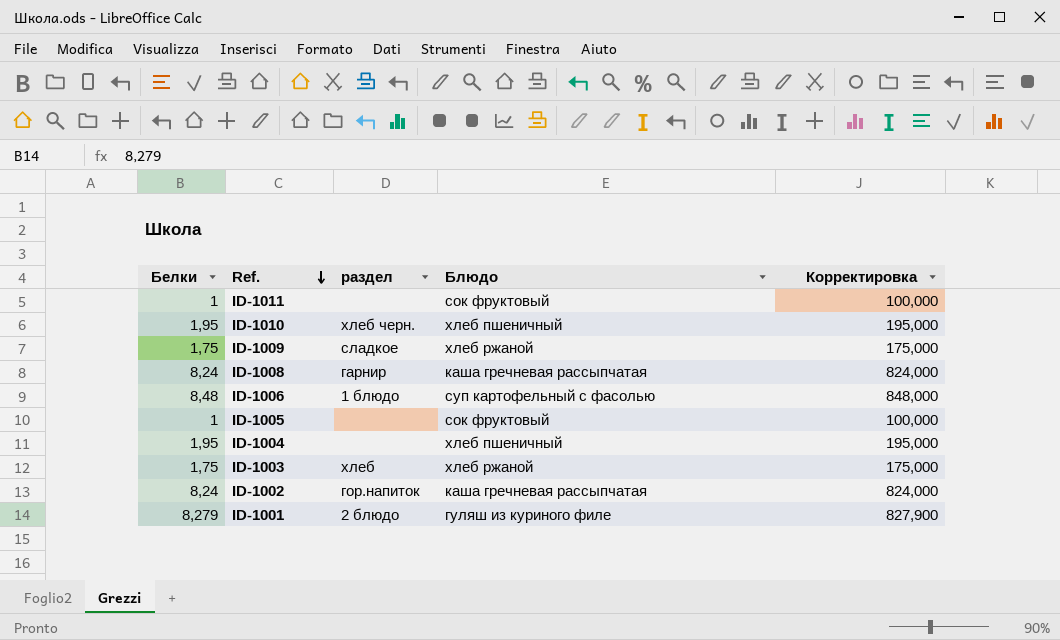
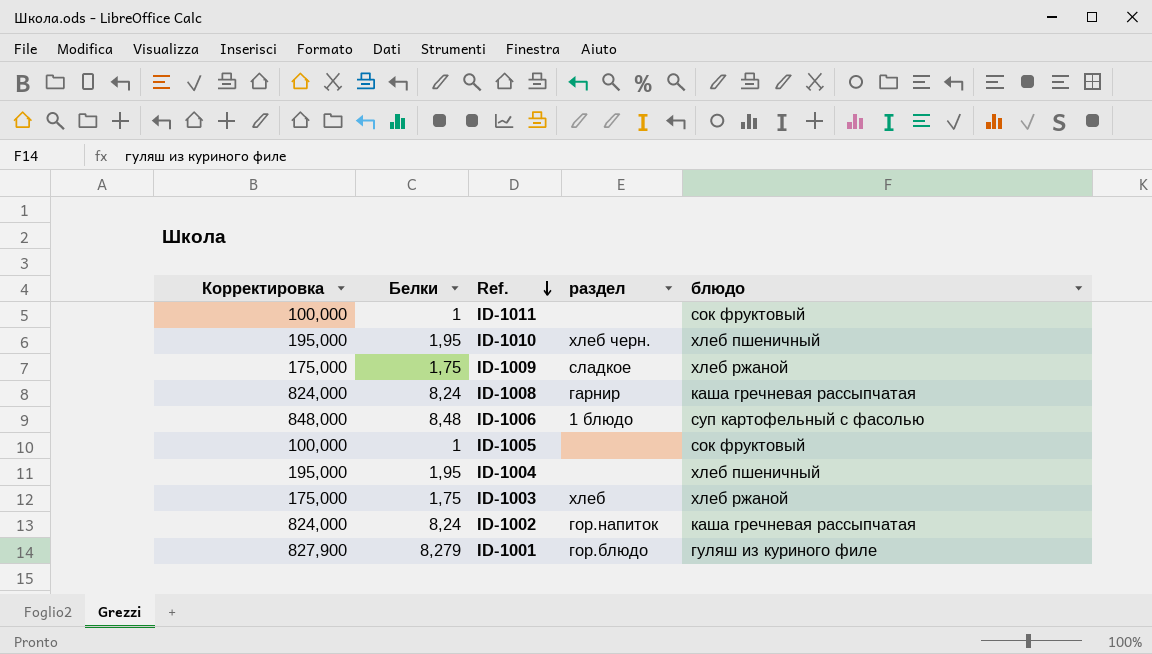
column Корректировка | position: 5 -> 1
column name: Блюдо -> блюдо
ID-1001 | раздел: 2 блюдо -> гор.блюдо

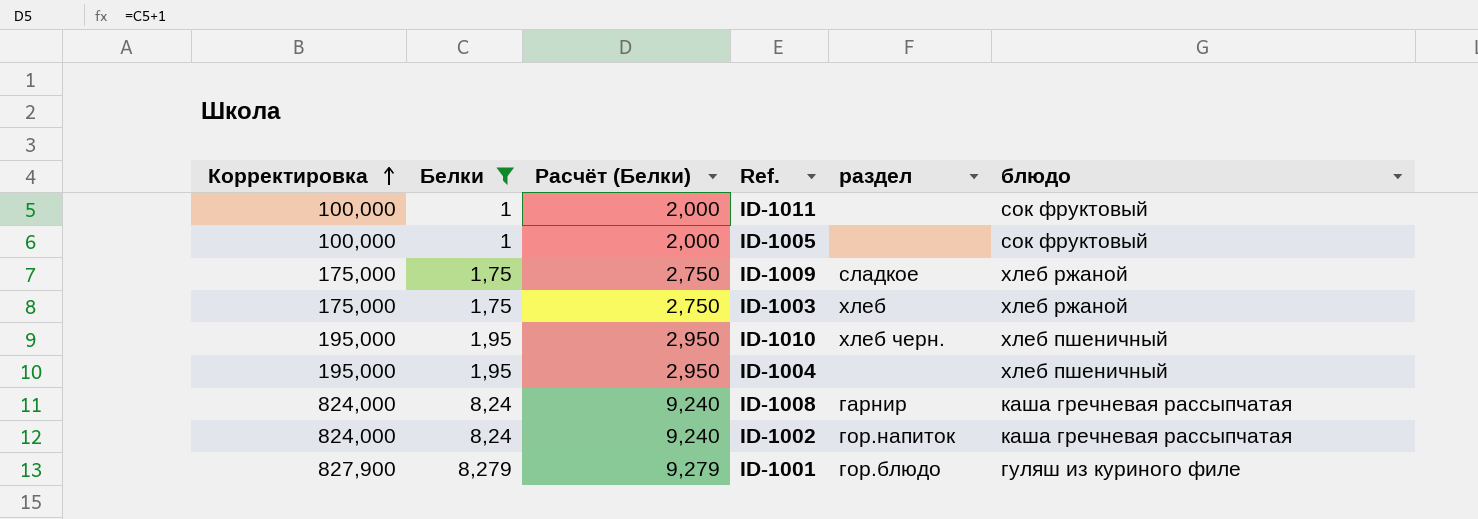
filter: none -> Белки != 8,48
row order: Ref. descending -> Корректировка ascending
column Расчёт (Белки) | formula: none -> [Белки] + 1

